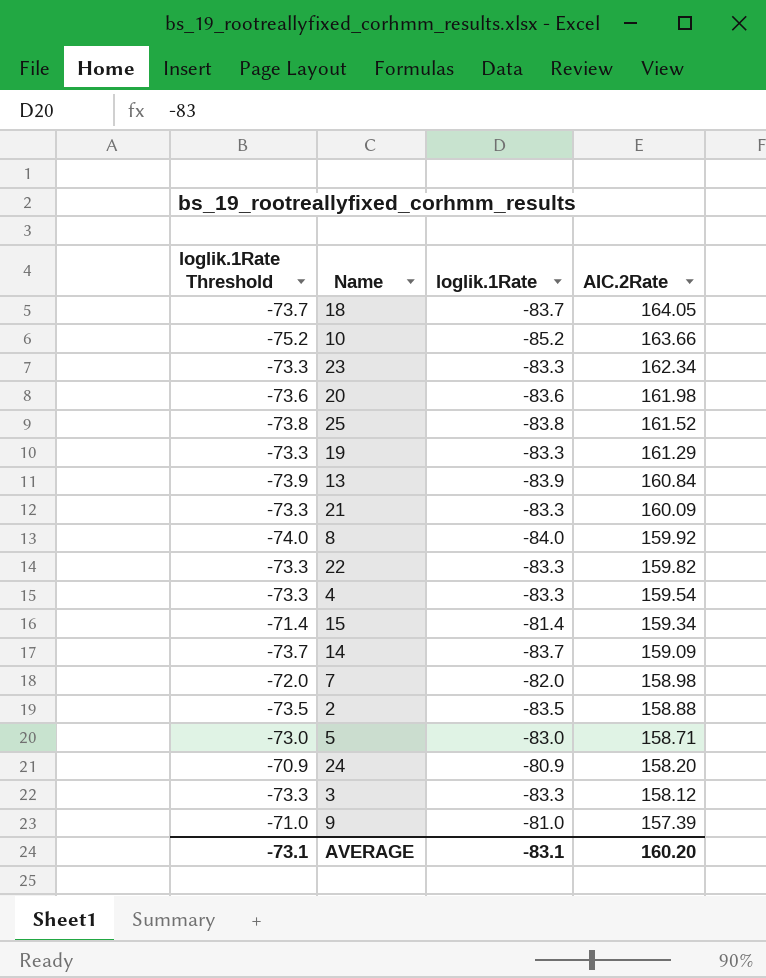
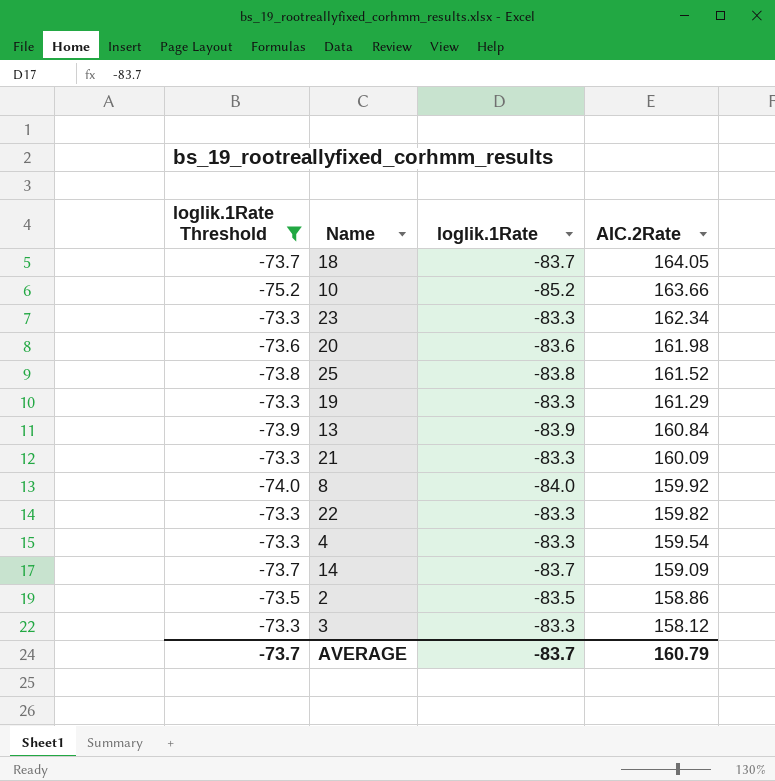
filter: none -> loglik.1Rate Threshold <= -73.3
2 | AIC.2Rate: 158.88 -> 158.86
AVERAGE | loglik.1Rate Threshold: -73.1 -> -73.7
AVERAGE | loglik.1Rate: -83.1 -> -83.7
AVERAGE | AIC.2Rate: 160.20 -> 160.79

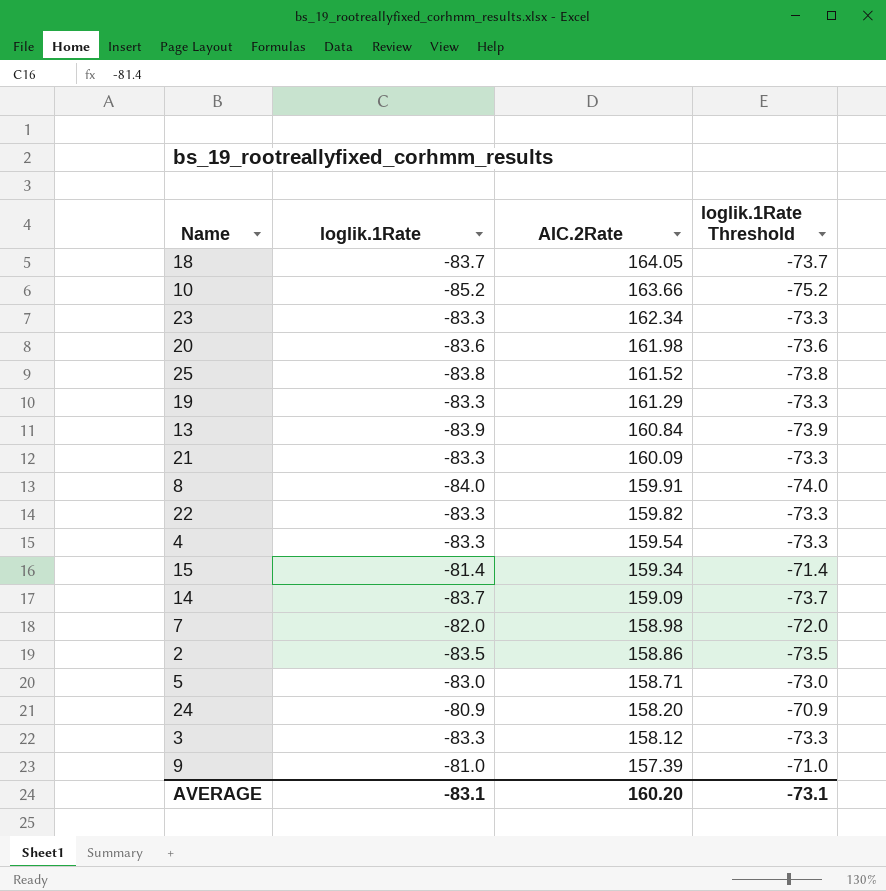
filter: loglik.1Rate Threshold <= -73.3 -> none
column loglik.1Rate Threshold | position: 1 -> 4
8 | AIC.2Rate: 159.92 -> 159.91
AVERAGE | loglik.1Rate: -83.7 -> -83.1
AVERAGE | AIC.2Rate: 160.79 -> 160.20
AVERAGE | loglik.1Rate Threshold: -73.7 -> -73.1

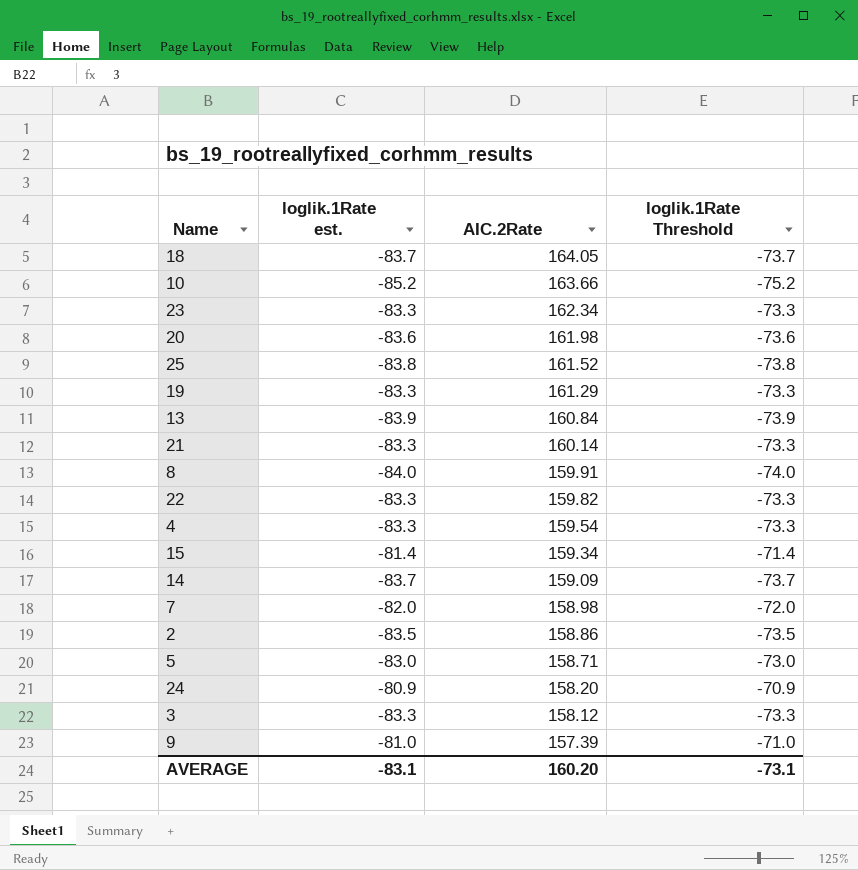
column name: loglik.1Rate -> loglik.1Rate est.
21 | AIC.2Rate: 160.09 -> 160.14

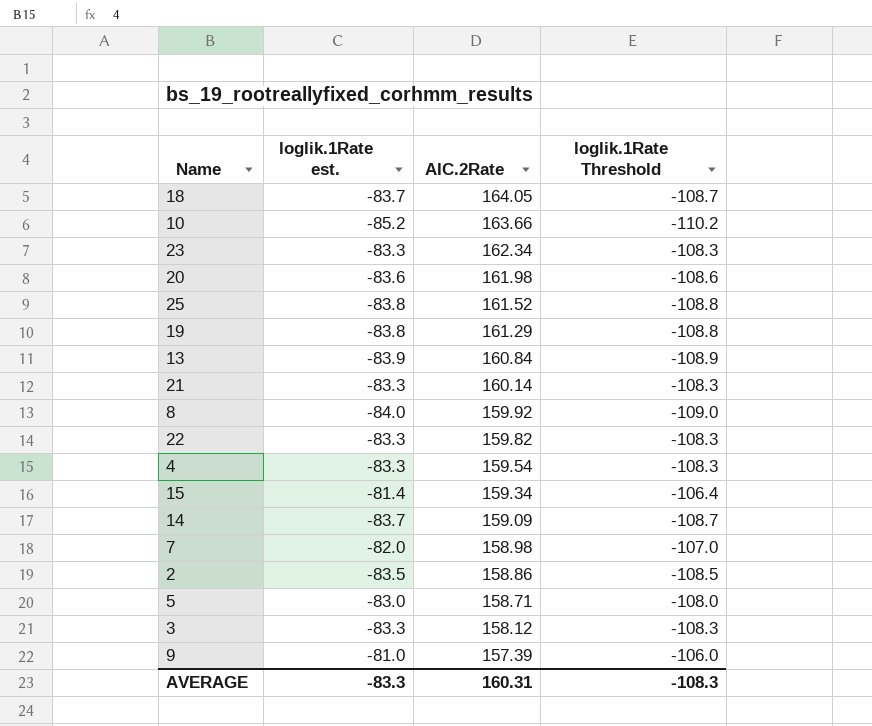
column loglik.1Rate Threshold | formula: [loglik.1Rate est.] + 10 -> [loglik.1Rate est.] - 25
row 24: -80.9 | 158.20 | -70.9 -> none
19 | loglik.1Rate est.: -83.3 -> -83.8
8 | AIC.2Rate: 159.91 -> 159.92
AVERAGE | loglik.1Rate est.: -83.1 -> -83.3
AVERAGE | AIC.2Rate: 160.20 -> 160.31
AVERAGE | loglik.1Rate Threshold: -73.1 -> -108.3

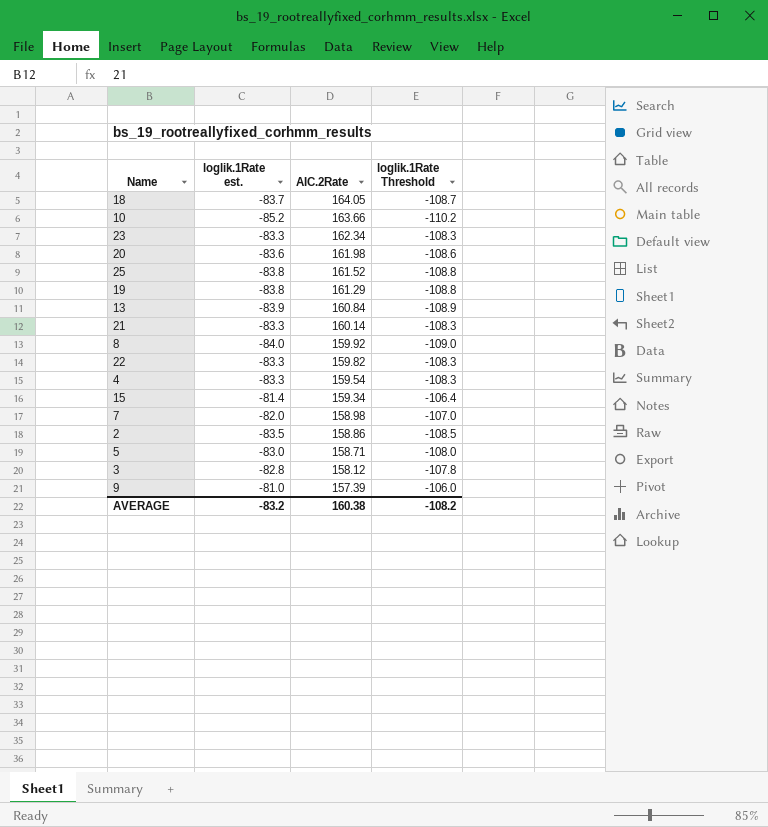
row 14: -83.7 | 159.09 | -108.7 -> none
3 | loglik.1Rate est.: -83.3 -> -82.8
3 | loglik.1Rate Threshold: -108.3 -> -107.8
AVERAGE | loglik.1Rate est.: -83.3 -> -83.2
AVERAGE | AIC.2Rate: 160.31 -> 160.38
AVERAGE | loglik.1Rate Threshold: -108.3 -> -108.2

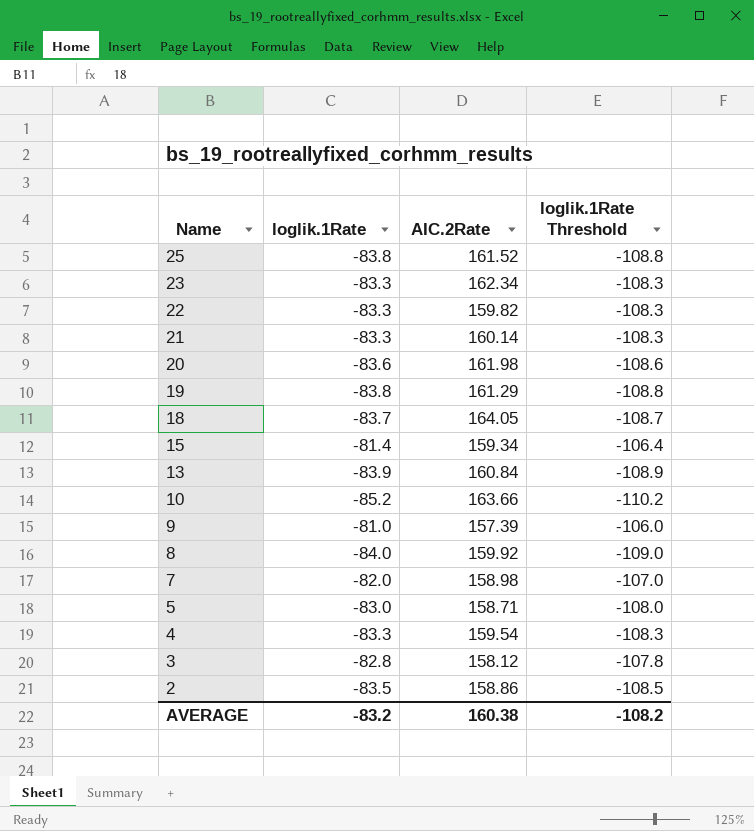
row order: AIC.2Rate descending -> Name descending
column name: loglik.1Rate est. -> loglik.1Rate

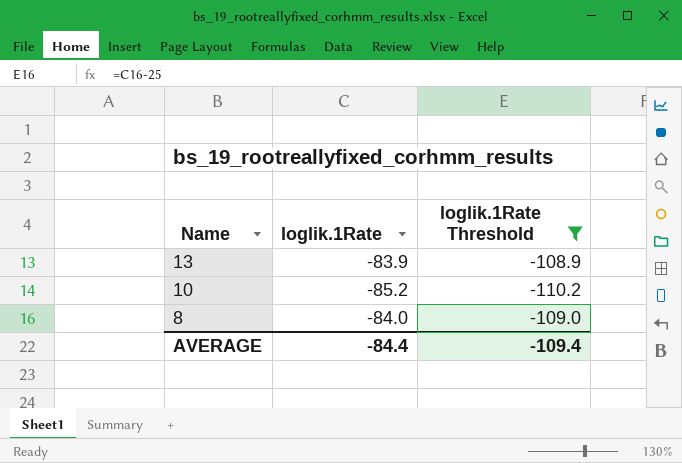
filter: none -> loglik.1Rate Threshold <= -108.9
column AIC.2Rate | position: 3 -> none
AVERAGE | loglik.1Rate: -83.2 -> -84.4
AVERAGE | loglik.1Rate Threshold: -108.2 -> -109.4

